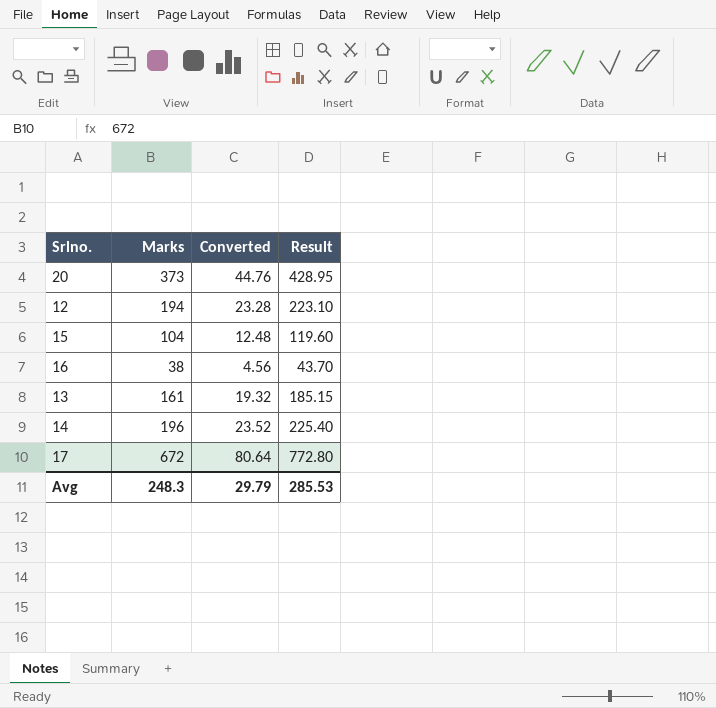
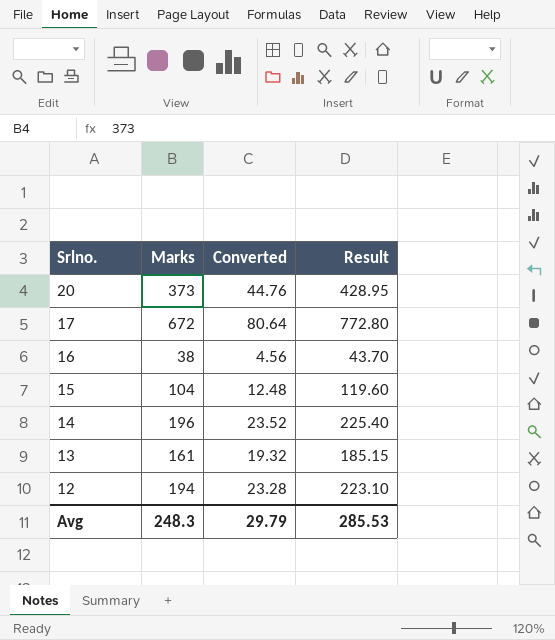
row order: none -> Srlno. descending

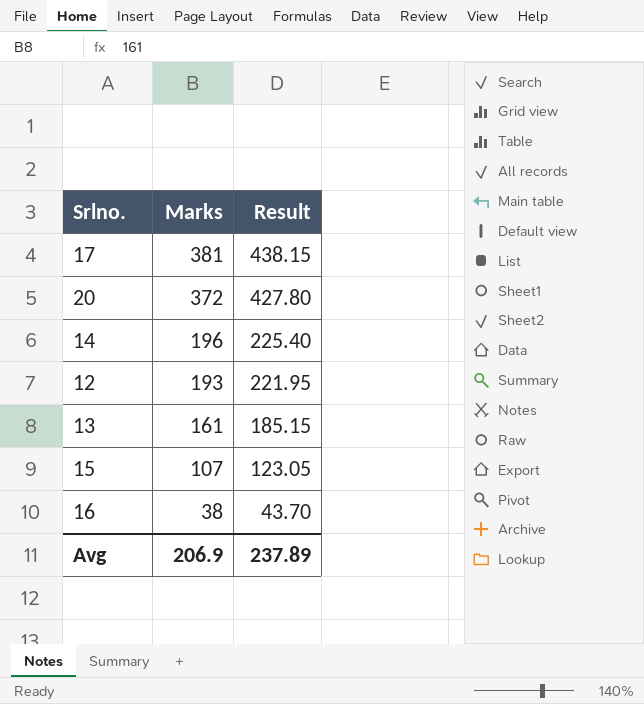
row order: Srlno. descending -> Marks descending
column Converted | formula: [Marks] * 0.12 -> none
17 | Marks: 672 -> 381
17 | Result: 772.80 -> 438.15
20 | Marks: 373 -> 372
20 | Result: 428.95 -> 427.80
12 | Marks: 194 -> 193
12 | Result: 223.10 -> 221.95
15 | Marks: 104 -> 107
15 | Result: 119.60 -> 123.05
Avg | Marks: 248.3 -> 206.9
Avg | Result: 285.53 -> 237.89

